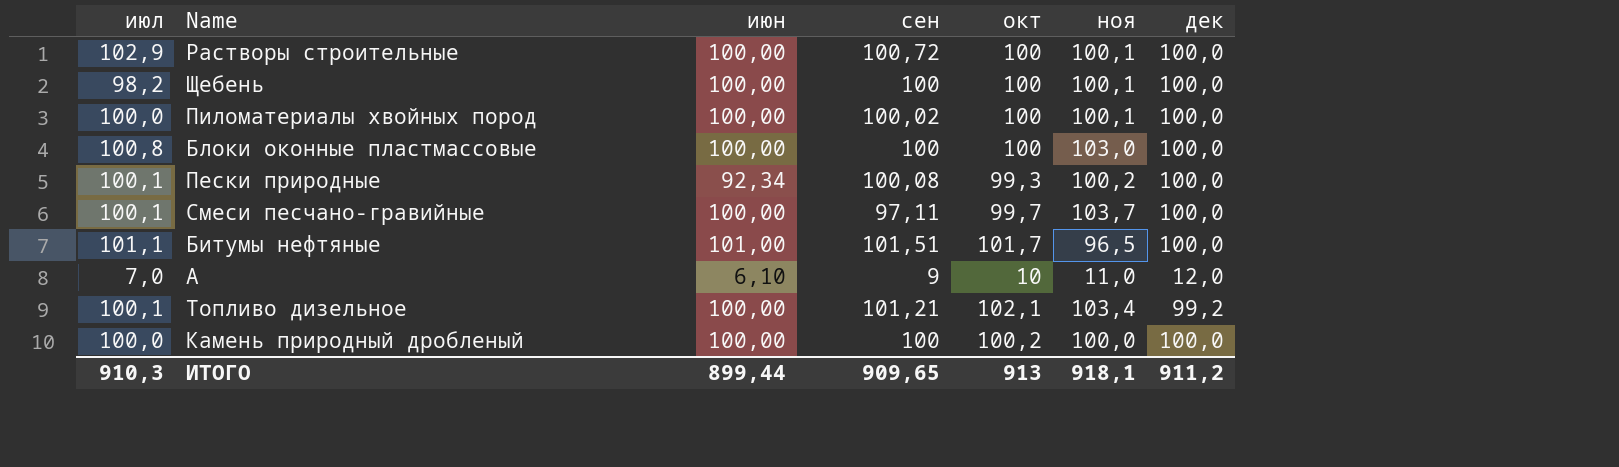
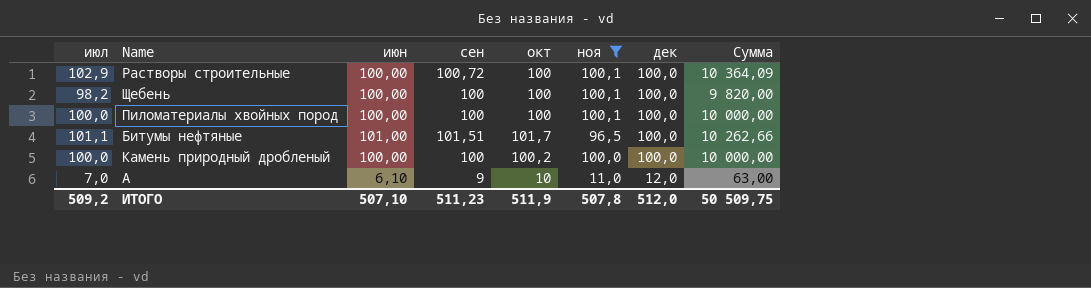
filter: none -> ноя <= 100,1
row order: none -> дек descending
column Сумма | formula: none -> [июл] * [сен]
Пиломатериалы хвойных пород | сен: 100,02 -> 100
ИТОГО | июл: 910,3 -> 509,2
ИТОГО | июн: 899,44 -> 507,10
ИТОГО | сен: 909,65 -> 511,23
ИТОГО | окт: 913 -> 511,9
ИТОГО | ноя: 918,1 -> 507,8
ИТОГО | дек: 911,2 -> 512,0

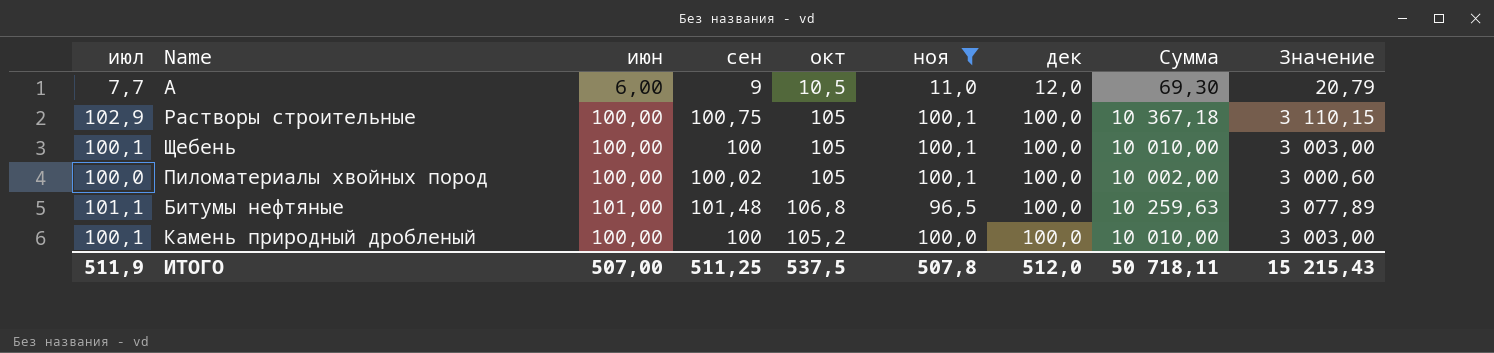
row order: дек descending -> дек ascending
column Значение | formula: none -> [Сумма] * 0,3
A | июл: 7,0 -> 7,7
A | июн: 6,10 -> 6,00
A | окт: 10 -> 10,5
A | Сумма: 63,00 -> 69,30
Растворы строительные | сен: 100,72 -> 100,75
Растворы строительные | окт: 100 -> 105
Растворы строительные | Сумма: 10 364,09 -> 10 367,18
Щебень | июл: 98,2 -> 100,1
Щебень | окт: 100 -> 105
Щебень | Сумма: 9 820,00 -> 10 010,00
Пиломатериалы хвойных пород | сен: 100 -> 100,02
Пиломатериалы хвойных пород | окт: 100 -> 105
Пиломатериалы хвойных пород | Сумма: 10 000,00 -> 10 002,00
Битумы нефтяные | сен: 101,51 -> 101,48
Битумы нефтяные | окт: 101,7 -> 106,8
Битумы нефтяные | Сумма: 10 262,66 -> 10 259,63
Камень природный дробленый | июл: 100,0 -> 100,1
Камень природный дробленый | окт: 100,2 -> 105,2
Камень природный дробленый | Сумма: 10 000,00 -> 10 010,00
ИТОГО | июл: 509,2 -> 511,9
ИТОГО | июн: 507,10 -> 507,00
ИТОГО | сен: 511,23 -> 511,25
ИТОГО | окт: 511,9 -> 537,5
ИТОГО | Сумма: 50 509,75 -> 50 718,11

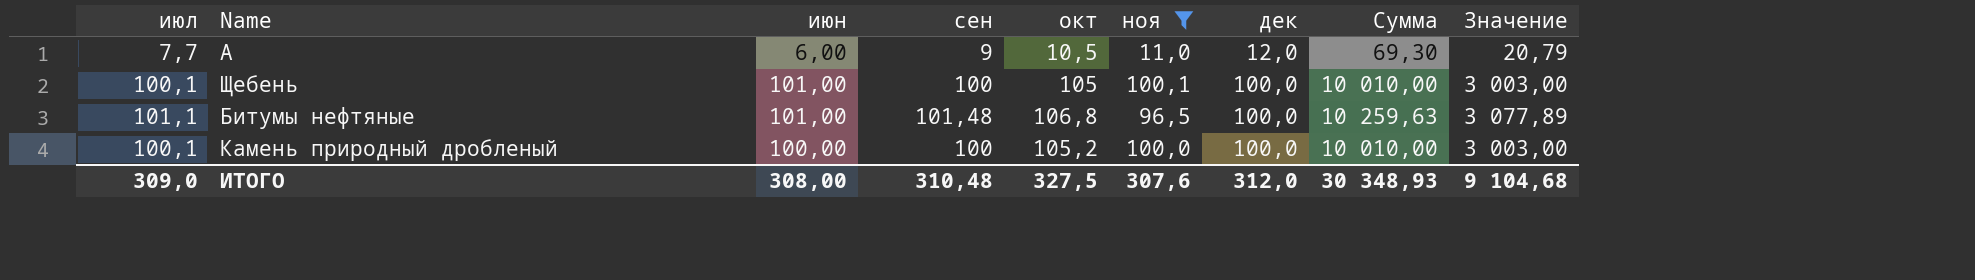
row Растворы строительные: 102,9 | 100,00 | 100,75 | 105 | 100,1 | 100,0 | 10 367,18 | 3 110,15 -> none
row Пиломатериалы хвойных пород: 100,0 | 100,00 | 100,02 | 105 | 100,1 | 100,0 | 10 002,00 | 3 000,60 -> none
Щебень | июн: 100,00 -> 101,00
ИТОГО | июл: 511,9 -> 309,0
ИТОГО | июн: 507,00 -> 308,00
ИТОГО | сен: 511,25 -> 310,48
ИТОГО | окт: 537,5 -> 327,5
ИТОГО | ноя: 507,8 -> 307,6
ИТОГО | дек: 512,0 -> 312,0
ИТОГО | Сумма: 50 718,11 -> 30 348,93
ИТОГО | Значение: 15 215,43 -> 9 104,68

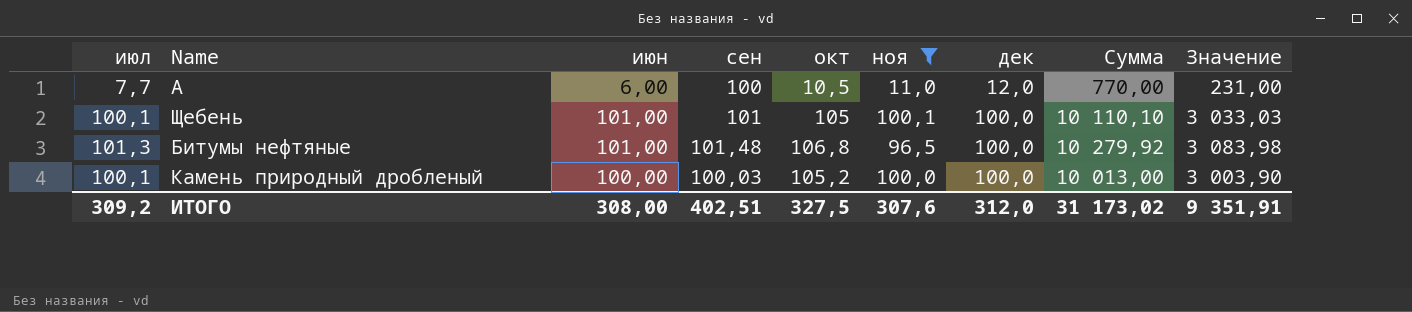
A | сен: 9 -> 100
A | Сумма: 69,30 -> 770,00
A | Значение: 20,79 -> 231,00
Щебень | сен: 100 -> 101
Щебень | Сумма: 10 010,00 -> 10 110,10
Щебень | Значение: 3 003,00 -> 3 033,03
Битумы нефтяные | июл: 101,1 -> 101,3
Битумы нефтяные | Сумма: 10 259,63 -> 10 279,92
Битумы нефтяные | Значение: 3 077,89 -> 3 083,98
Камень природный дробленый | сен: 100 -> 100,03
Камень природный дробленый | Сумма: 10 010,00 -> 10 013,00
Камень природный дробленый | Значение: 3 003,00 -> 3 003,90
ИТОГО | июл: 309,0 -> 309,2
ИТОГО | сен: 310,48 -> 402,51
ИТОГО | Сумма: 30 348,93 -> 31 173,02
ИТОГО | Значение: 9 104,68 -> 9 351,91

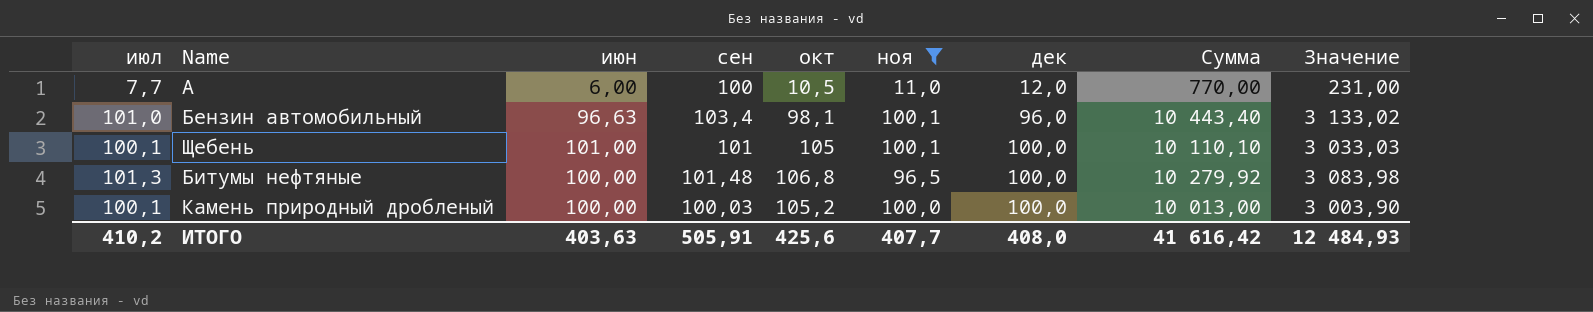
row Бензин автомобильный: none -> 101,0 | 96,63 | 103,4 | 98,1 | 100,1 | 96,0 | 10 443,40 | 3 133,02
Битумы нефтяные | июн: 101,00 -> 100,00
ИТОГО | июл: 309,2 -> 410,2
ИТОГО | июн: 308,00 -> 403,63
ИТОГО | сен: 402,51 -> 505,91
ИТОГО | окт: 327,5 -> 425,6
ИТОГО | ноя: 307,6 -> 407,7
ИТОГО | дек: 312,0 -> 408,0
ИТОГО | Сумма: 31 173,02 -> 41 616,42
ИТОГО | Значение: 9 351,91 -> 12 484,93

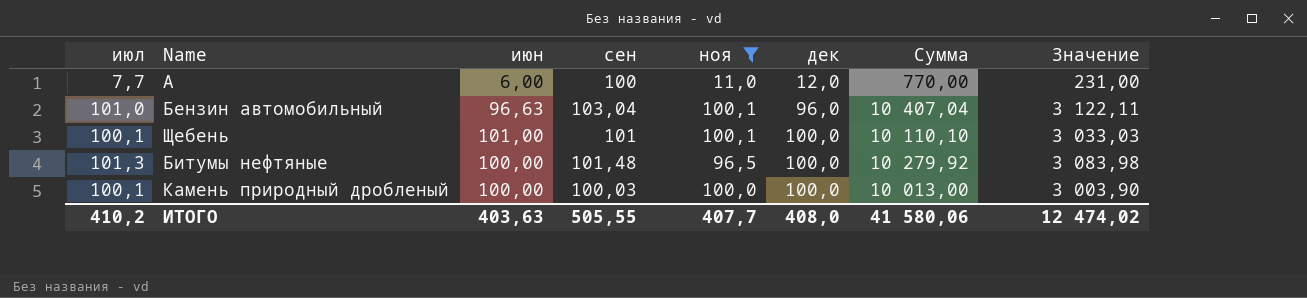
column окт | position: 5 -> none
Бензин автомобильный | сен: 103,4 -> 103,04
Бензин автомобильный | Сумма: 10 443,40 -> 10 407,04
Бензин автомобильный | Значение: 3 133,02 -> 3 122,11
ИТОГО | сен: 505,91 -> 505,55
ИТОГО | Сумма: 41 616,42 -> 41 580,06
ИТОГО | Значение: 12 484,93 -> 12 474,02

